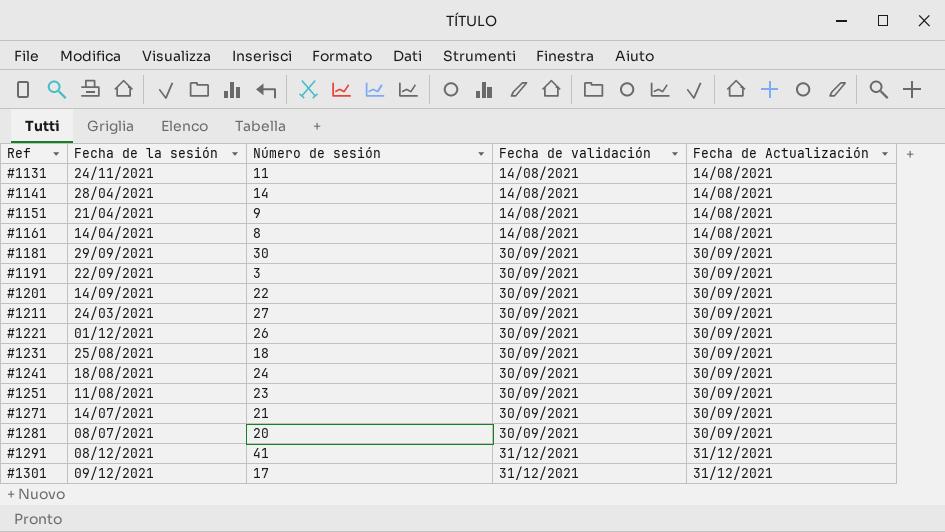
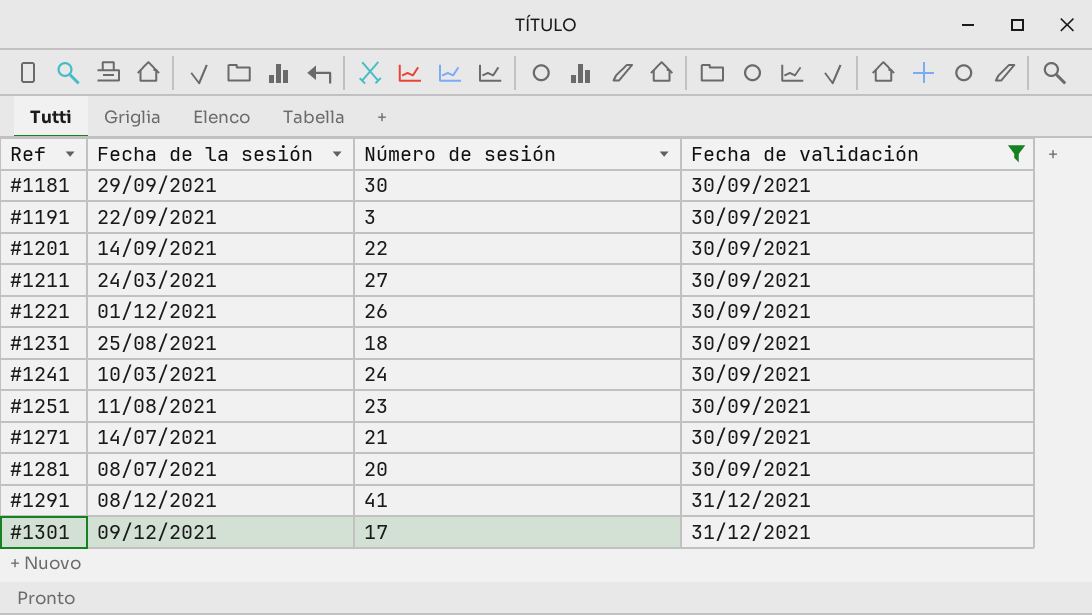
filter: none -> Fecha de validación != 14/08/2021
column Fecha de Actualización | position: 5 -> none
#1241 | Fecha de la sesión: 18/08/2021 -> 10/03/2021

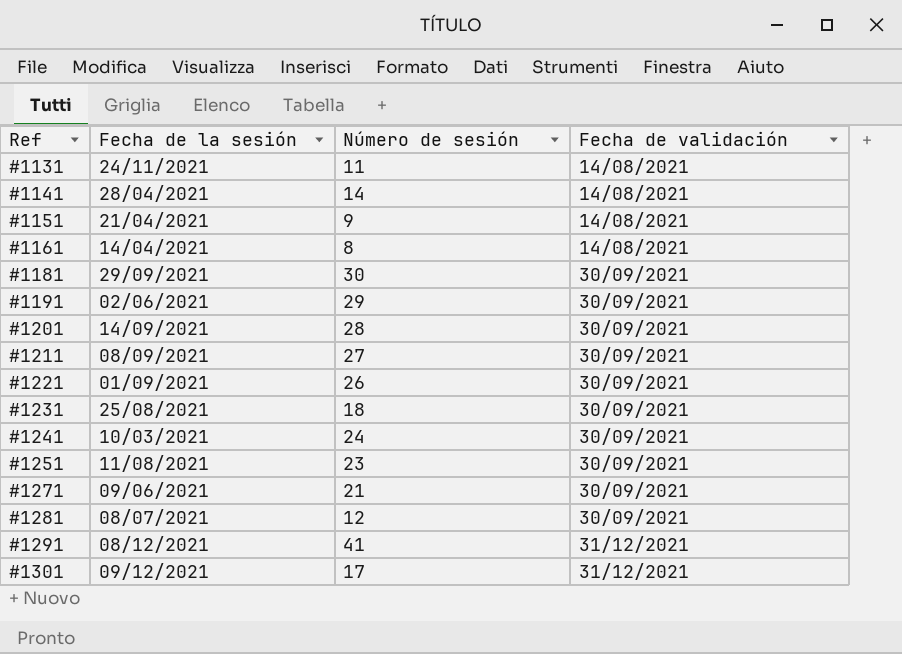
filter: Fecha de validación != 14/08/2021 -> none
#1191 | Fecha de la sesión: 22/09/2021 -> 02/06/2021
#1191 | Número de sesión: 3 -> 29
#1201 | Número de sesión: 22 -> 28
#1211 | Fecha de la sesión: 24/03/2021 -> 08/09/2021
#1221 | Fecha de la sesión: 01/12/2021 -> 01/09/2021
#1271 | Fecha de la sesión: 14/07/2021 -> 09/06/2021
#1281 | Número de sesión: 20 -> 12

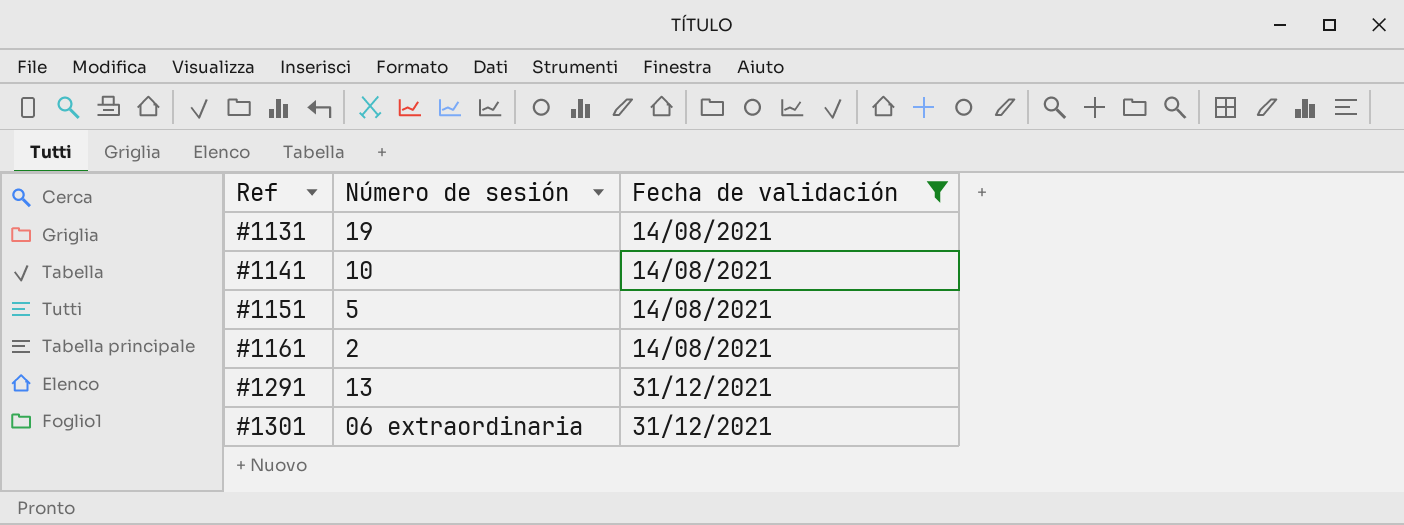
filter: none -> Fecha de validación != 30/09/2021
column Fecha de la sesión | position: 2 -> none
#1131 | Número de sesión: 11 -> 19
#1141 | Número de sesión: 14 -> 10
#1151 | Número de sesión: 9 -> 5
#1161 | Número de sesión: 8 -> 2
#1291 | Número de sesión: 41 -> 13
#1301 | Número de sesión: 17 -> 06 extraordinaria

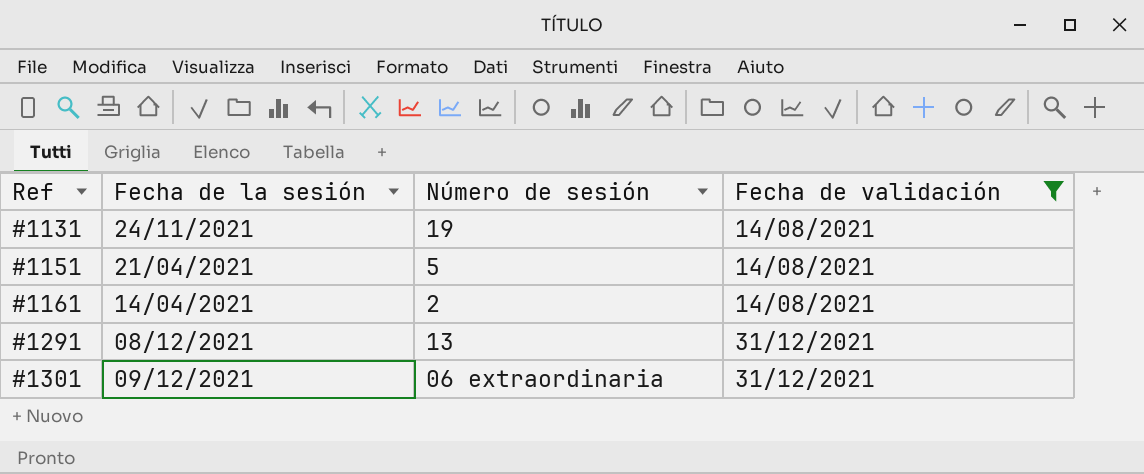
column Fecha de la sesión | position: none -> 2
row #1141: 10 | 14/08/2021 -> none

